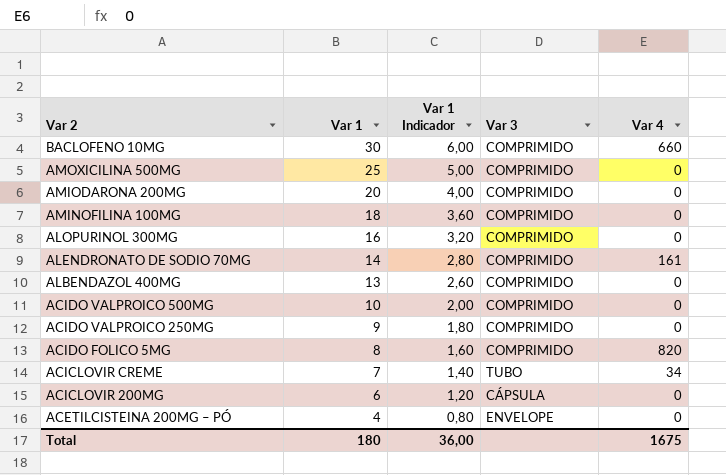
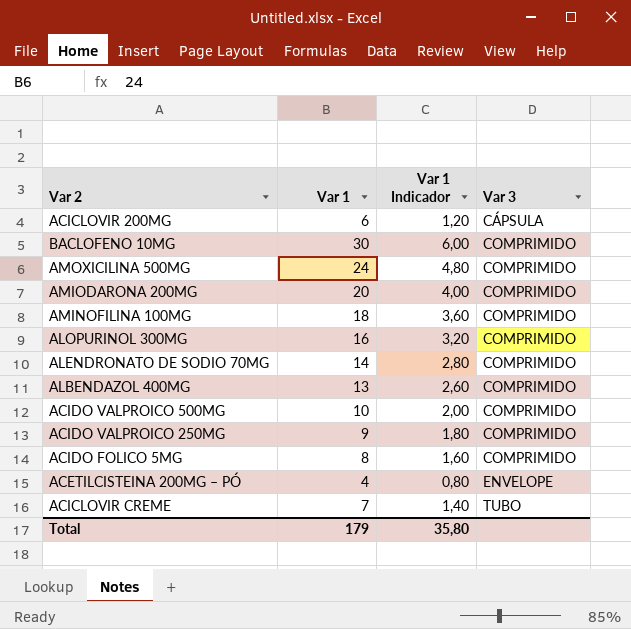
row order: Var 2 descending -> Var 3 ascending
column Var 4 | position: 5 -> none
AMOXICILINA 500MG | Var 1: 25 -> 24
AMOXICILINA 500MG | Var 1 Indicador: 5,00 -> 4,80
Total | Var 1: 180 -> 179
Total | Var 1 Indicador: 36,00 -> 35,80

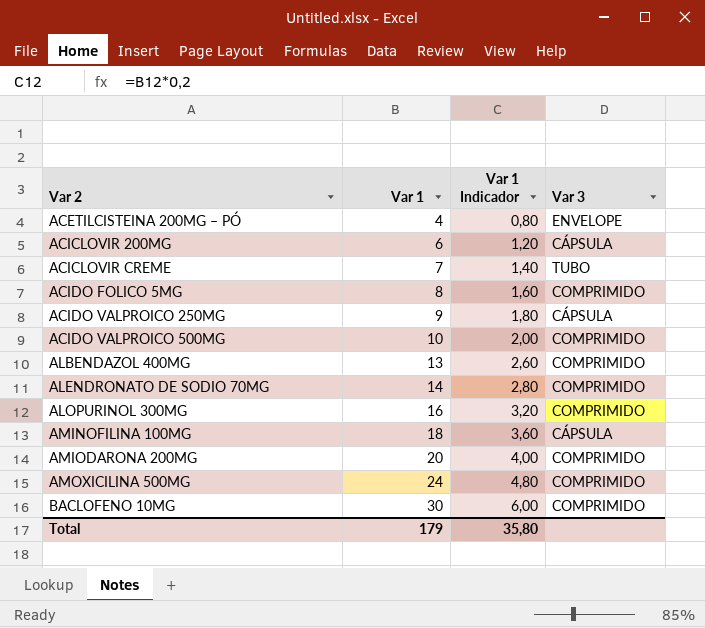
row order: Var 3 ascending -> Var 2 ascending
ACIDO VALPROICO 250MG | Var 3: COMPRIMIDO -> CÁPSULA
AMINOFILINA 100MG | Var 3: COMPRIMIDO -> CÁPSULA

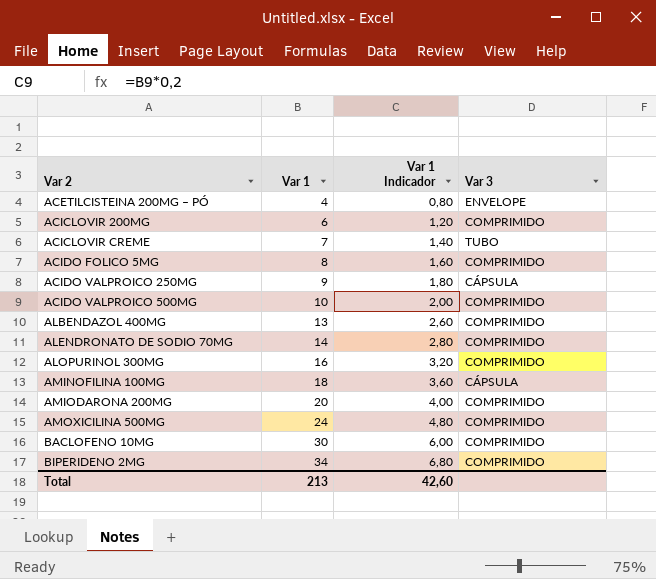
ACICLOVIR 200MG | Var 3: CÁPSULA -> COMPRIMIDO
row BIPERIDENO 2MG: none -> 34 | 6,80 | COMPRIMIDO
Total | Var 1: 179 -> 213
Total | Var 1 Indicador: 35,80 -> 42,60

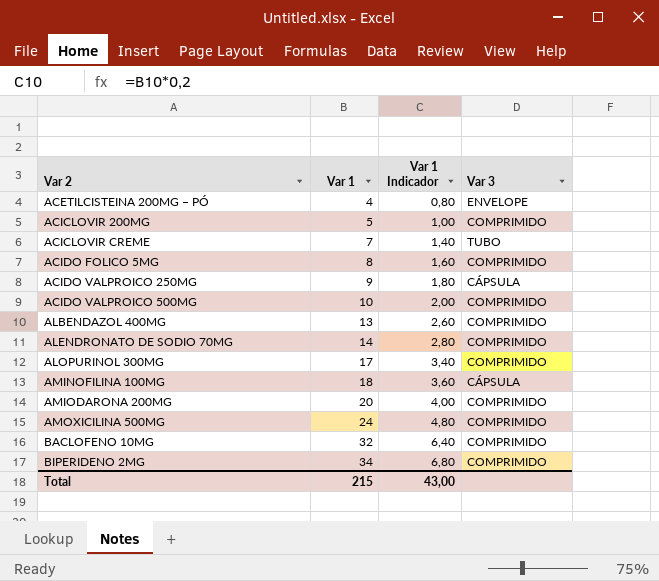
ACICLOVIR 200MG | Var 1: 6 -> 5
ACICLOVIR 200MG | Var 1 Indicador: 1,20 -> 1,00
ALOPURINOL 300MG | Var 1: 16 -> 17
ALOPURINOL 300MG | Var 1 Indicador: 3,20 -> 3,40
BACLOFENO 10MG | Var 1: 30 -> 32
BACLOFENO 10MG | Var 1 Indicador: 6,00 -> 6,40
Total | Var 1: 213 -> 215
Total | Var 1 Indicador: 42,60 -> 43,00

